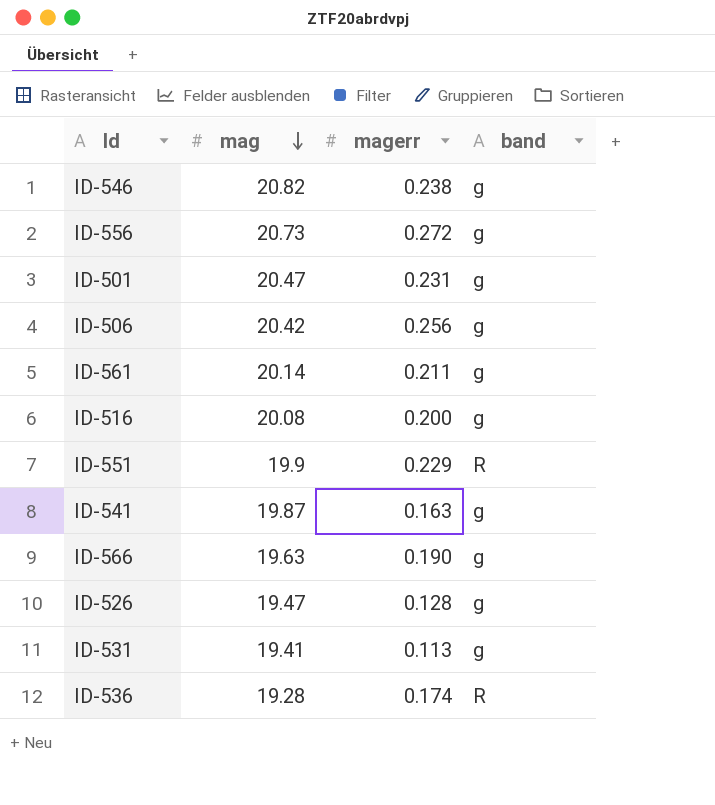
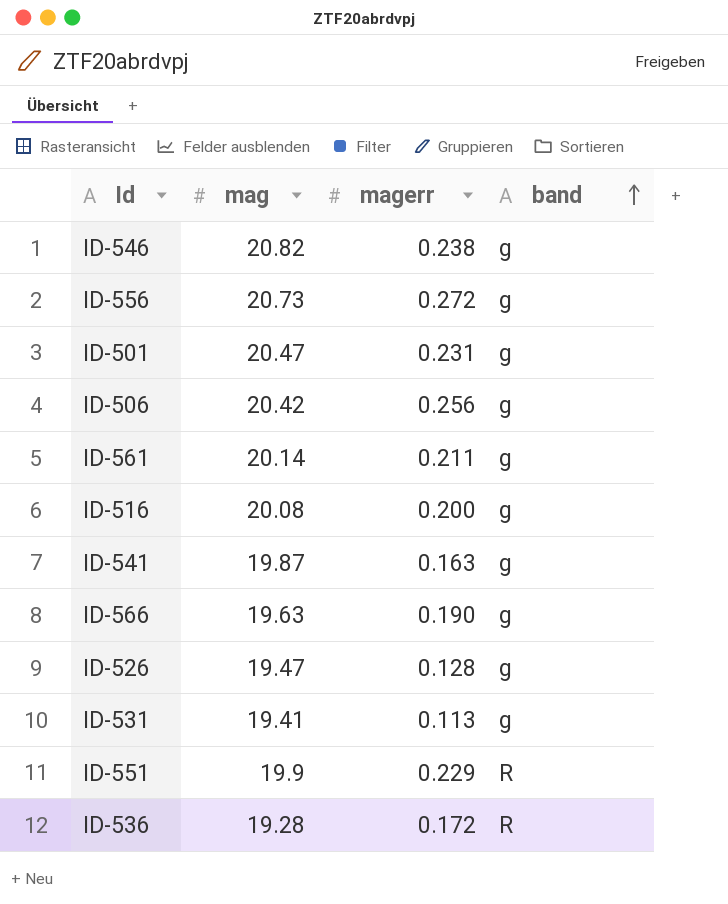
row order: mag descending -> band ascending
ID-536 | magerr: 0.174 -> 0.172

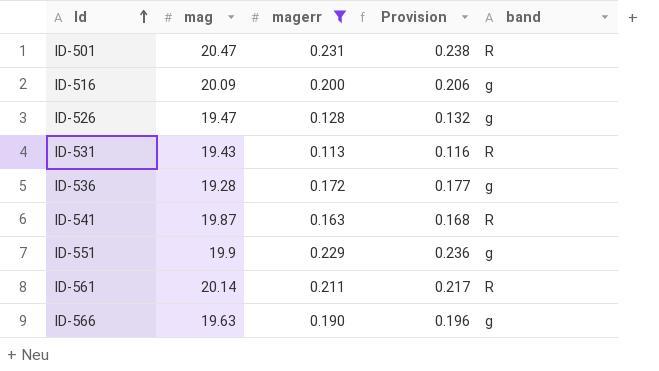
filter: none -> magerr <= 0.231
row order: band ascending -> Id ascending
column Provision | formula: none -> [magerr] * 1.03
ID-501 | band: g -> R
ID-516 | mag: 20.08 -> 20.09
ID-531 | mag: 19.41 -> 19.43
ID-531 | band: g -> R
ID-536 | band: R -> g
ID-541 | band: g -> R
ID-551 | band: R -> g
ID-561 | band: g -> R

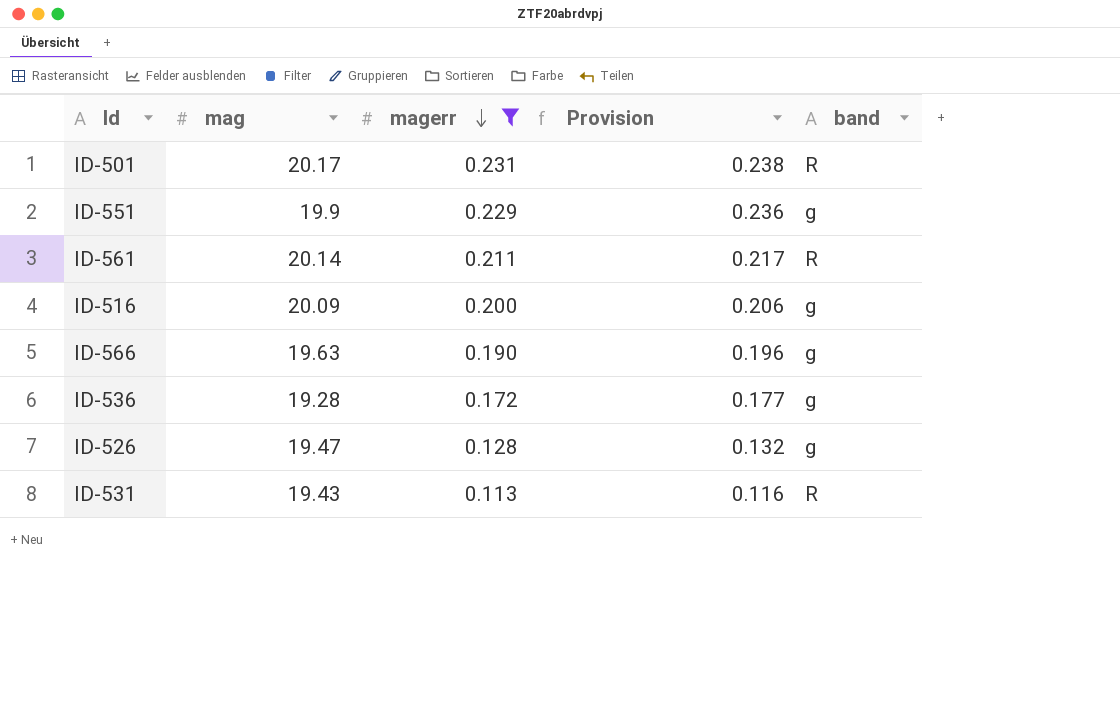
row order: Id ascending -> magerr descending
row ID-541: 19.87 | 0.163 | 0.168 | R -> none
ID-501 | mag: 20.47 -> 20.17

